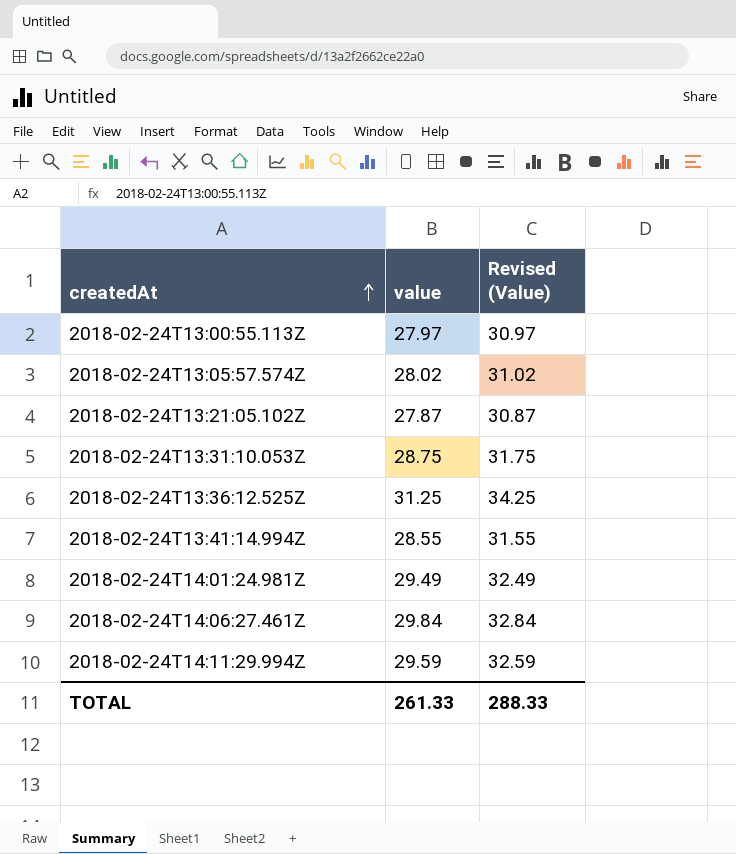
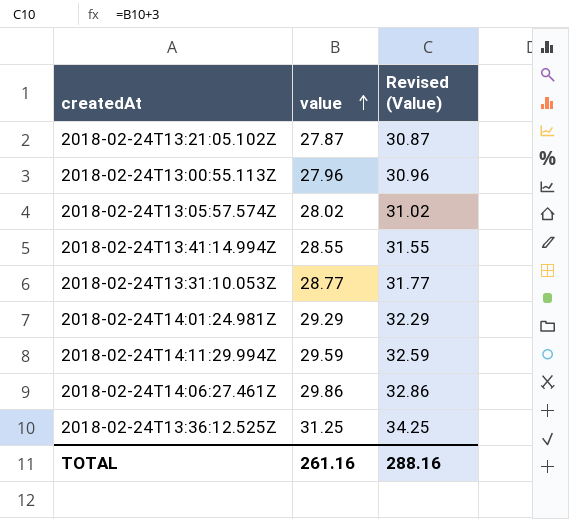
row order: createdAt ascending -> value ascending
2018-02-24T13:00:55.113Z | value: 27.97 -> 27.96
2018-02-24T13:00:55.113Z | Revised (Value): 30.97 -> 30.96
2018-02-24T13:31:10.053Z | value: 28.75 -> 28.77
2018-02-24T13:31:10.053Z | Revised (Value): 31.75 -> 31.77
2018-02-24T14:01:24.981Z | value: 29.49 -> 29.29
2018-02-24T14:01:24.981Z | Revised (Value): 32.49 -> 32.29
2018-02-24T14:06:27.461Z | value: 29.84 -> 29.86
2018-02-24T14:06:27.461Z | Revised (Value): 32.84 -> 32.86
TOTAL | value: 261.33 -> 261.16
TOTAL | Revised (Value): 288.33 -> 288.16

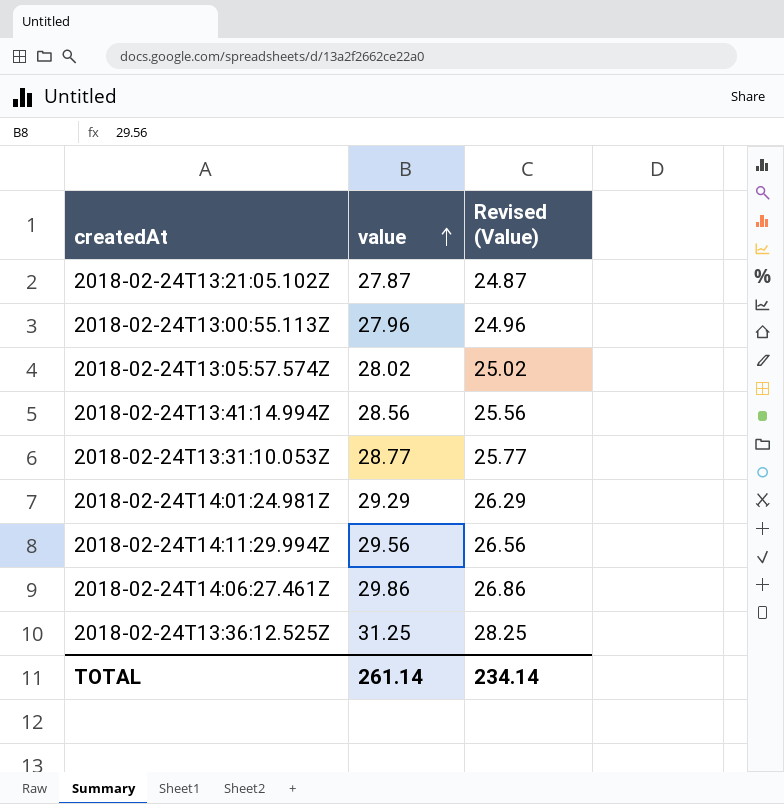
column Revised (Value) | formula: [value] + 3 -> [value] - 3
2018-02-24T13:41:14.994Z | value: 28.55 -> 28.56
2018-02-24T14:11:29.994Z | value: 29.59 -> 29.56
TOTAL | value: 261.16 -> 261.14
TOTAL | Revised (Value): 288.16 -> 234.14

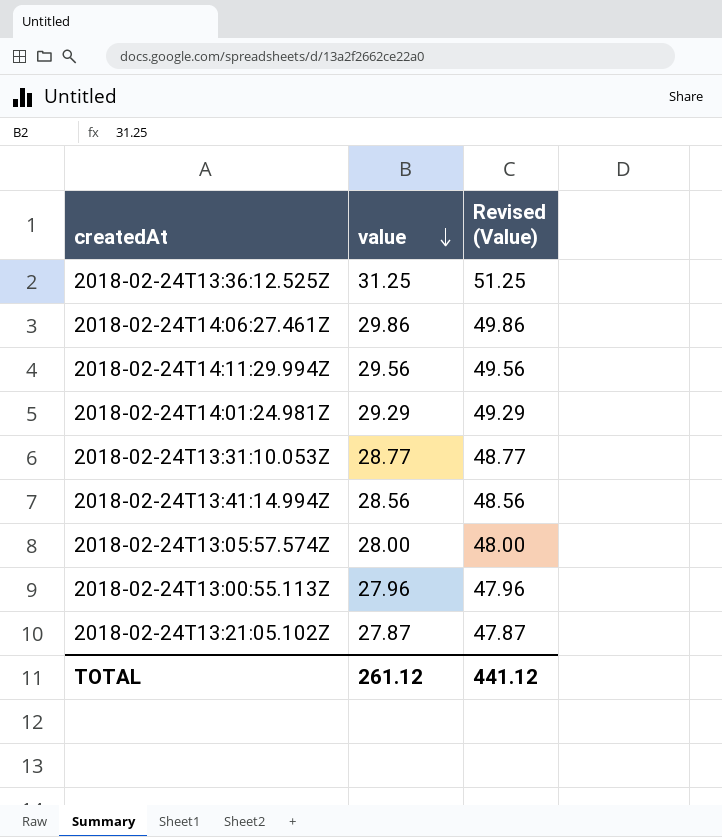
row order: value ascending -> value descending
column Revised (Value) | formula: [value] - 3 -> [value] + 20
2018-02-24T13:05:57.574Z | value: 28.02 -> 28.00
TOTAL | value: 261.14 -> 261.12
TOTAL | Revised (Value): 234.14 -> 441.12

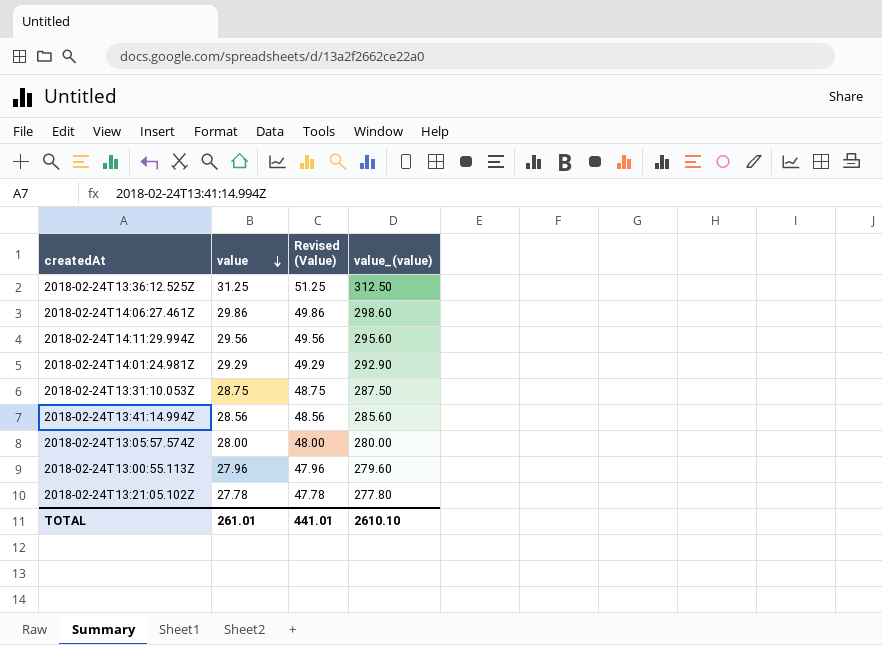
column value_(value) | formula: none -> [value] * 10
2018-02-24T13:31:10.053Z | value: 28.77 -> 28.75
2018-02-24T13:31:10.053Z | Revised (Value): 48.77 -> 48.75
2018-02-24T13:21:05.102Z | value: 27.87 -> 27.78
2018-02-24T13:21:05.102Z | Revised (Value): 47.87 -> 47.78
TOTAL | value: 261.12 -> 261.01
TOTAL | Revised (Value): 441.12 -> 441.01

